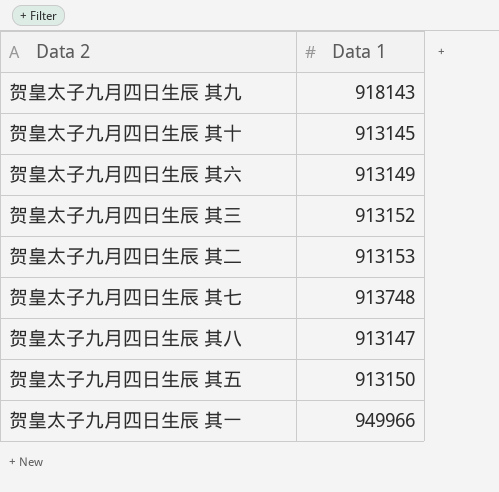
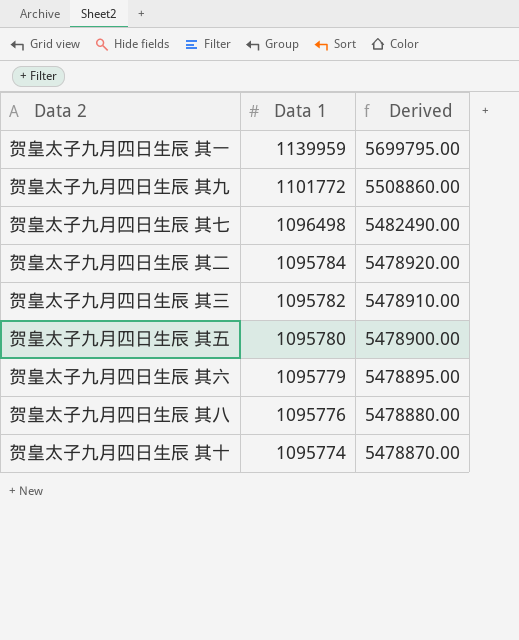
row order: none -> Data 1 descending
column Derived | formula: none -> [Data 1] * 5
贺皇太子九月四日生辰 其一 | Data 1: 949966 -> 1139959
贺皇太子九月四日生辰 其九 | Data 1: 918143 -> 1101772
贺皇太子九月四日生辰 其七 | Data 1: 913748 -> 1096498
贺皇太子九月四日生辰 其二 | Data 1: 913153 -> 1095784
贺皇太子九月四日生辰 其三 | Data 1: 913152 -> 1095782
贺皇太子九月四日生辰 其五 | Data 1: 913150 -> 1095780
贺皇太子九月四日生辰 其六 | Data 1: 913149 -> 1095779
贺皇太子九月四日生辰 其八 | Data 1: 913147 -> 1095776
贺皇太子九月四日生辰 其十 | Data 1: 913145 -> 1095774

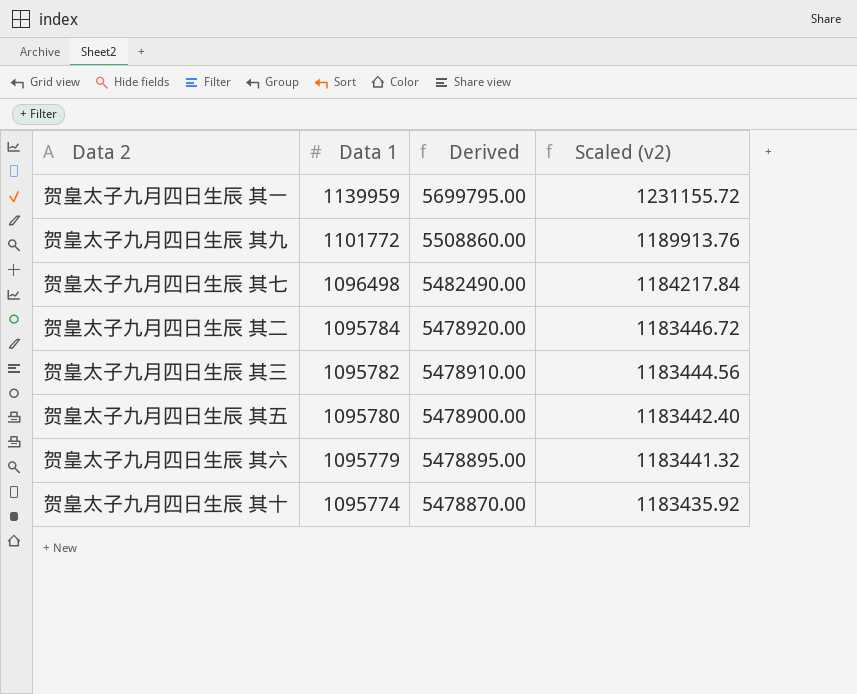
column Scaled (v2) | formula: none -> [Data 1] * 1.08
row 贺皇太子九月四日生辰 其八: 1095776 | 5478880.00 -> none

